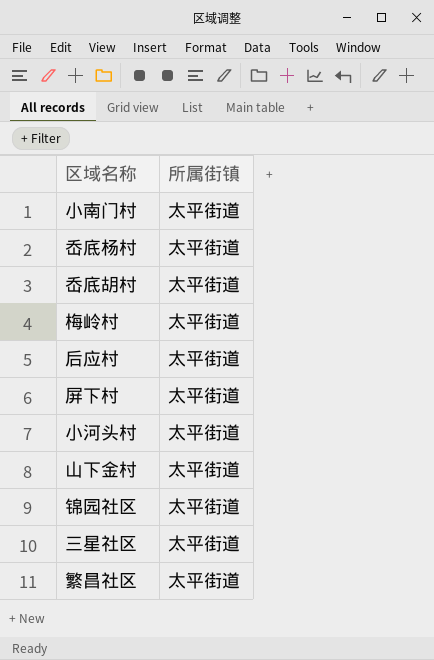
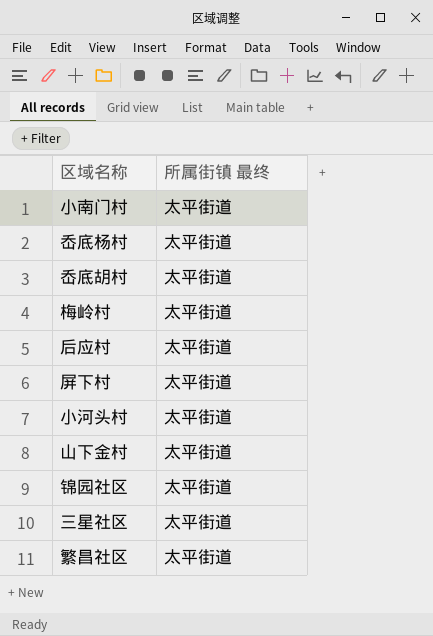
column name: 所属街镇 -> 所属街镇 最终

